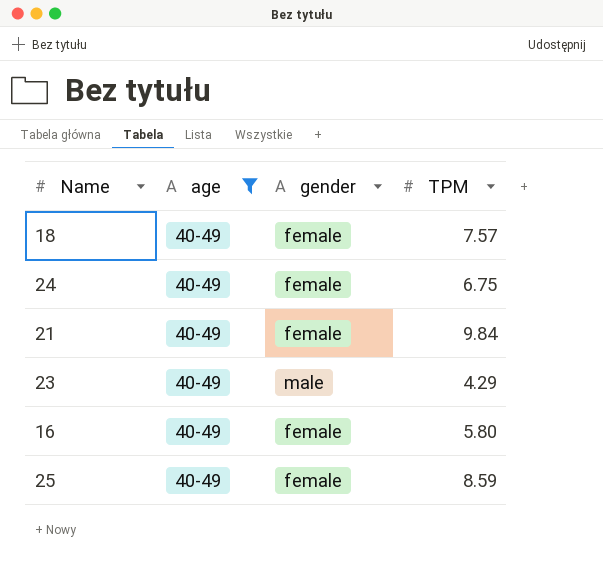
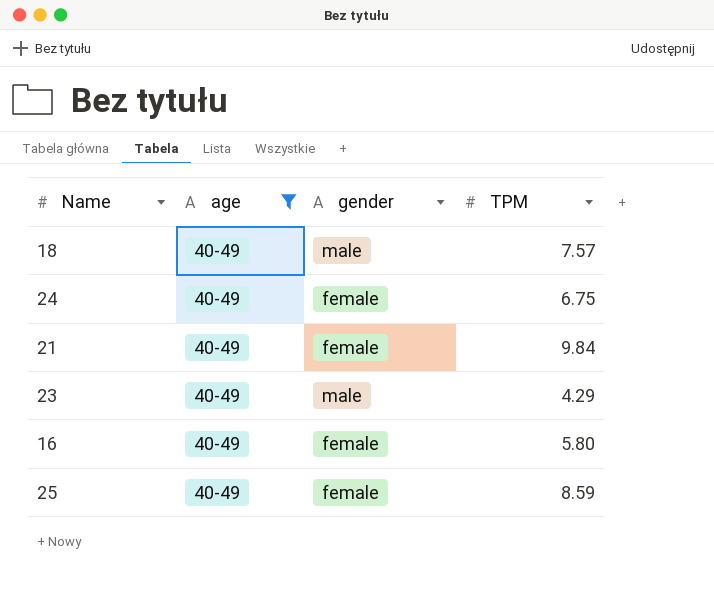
18 | gender: female -> male

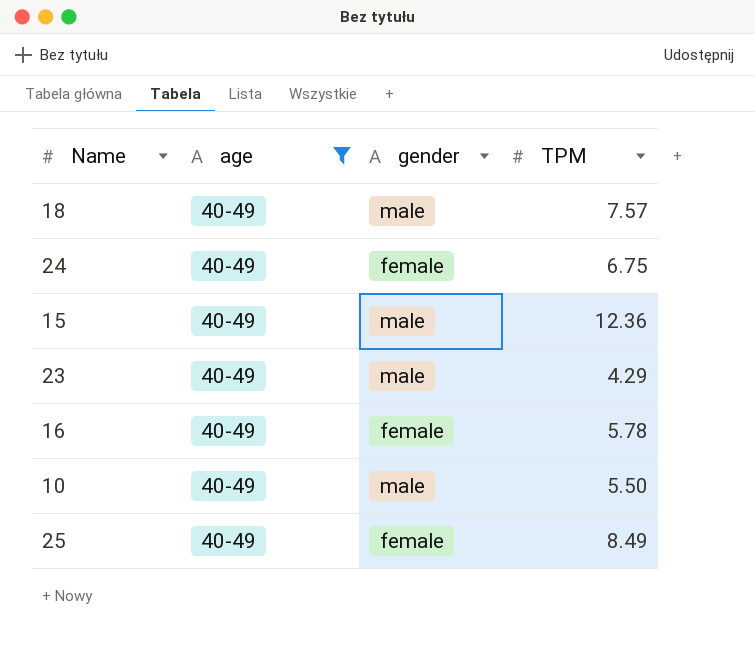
row 21: 40-49 | female | 9.84 -> none
row 15: none -> 40-49 | male | 12.36
16 | TPM: 5.80 -> 5.78
row 10: none -> 40-49 | male | 5.50
25 | TPM: 8.59 -> 8.49

